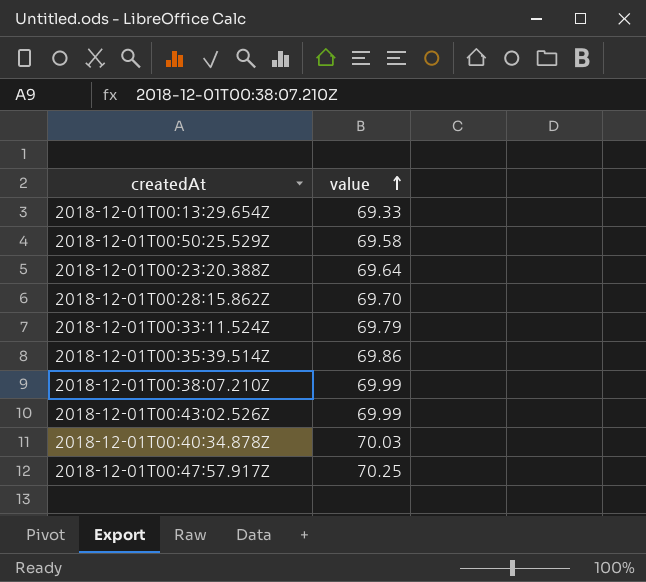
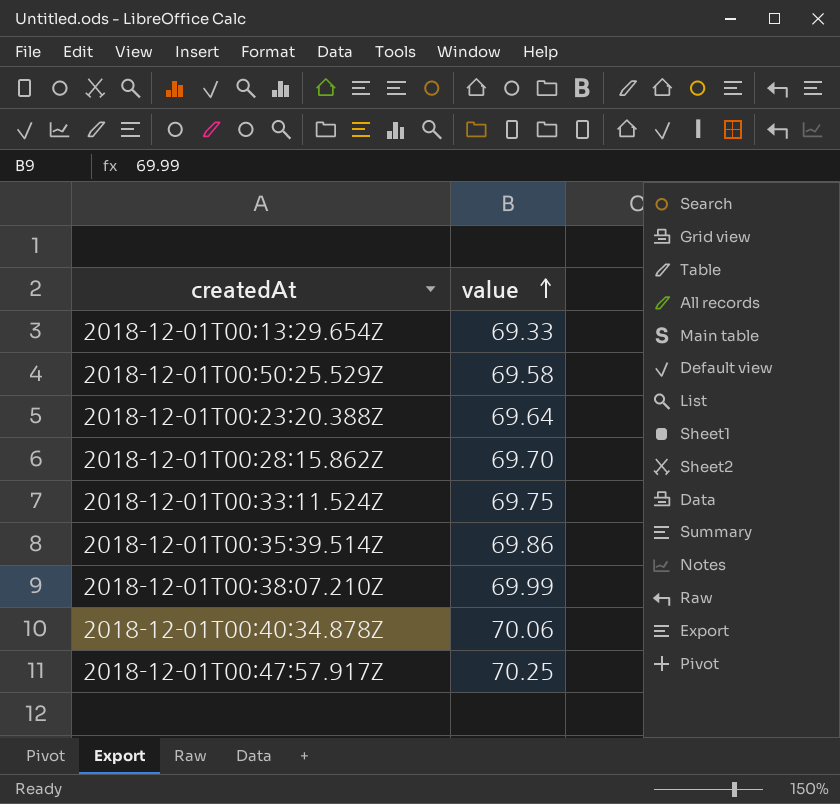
row 2018-12-01T00:43:02.526Z: 69.99 -> none
2018-12-01T00:33:11.524Z | value: 69.79 -> 69.75
2018-12-01T00:40:34.878Z | value: 70.03 -> 70.06

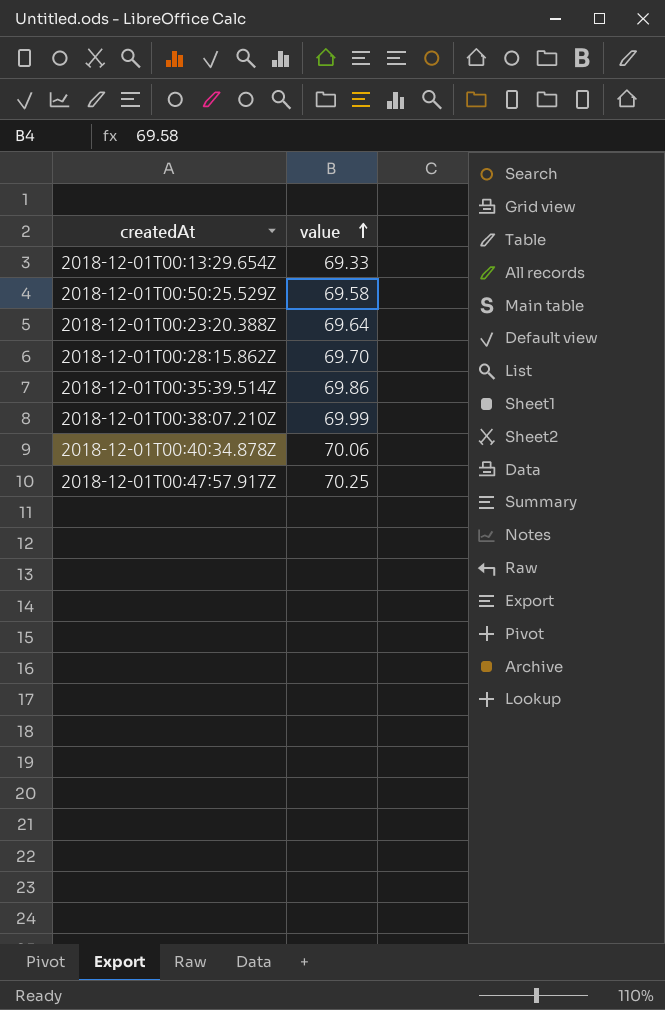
row 2018-12-01T00:33:11.524Z: 69.75 -> none

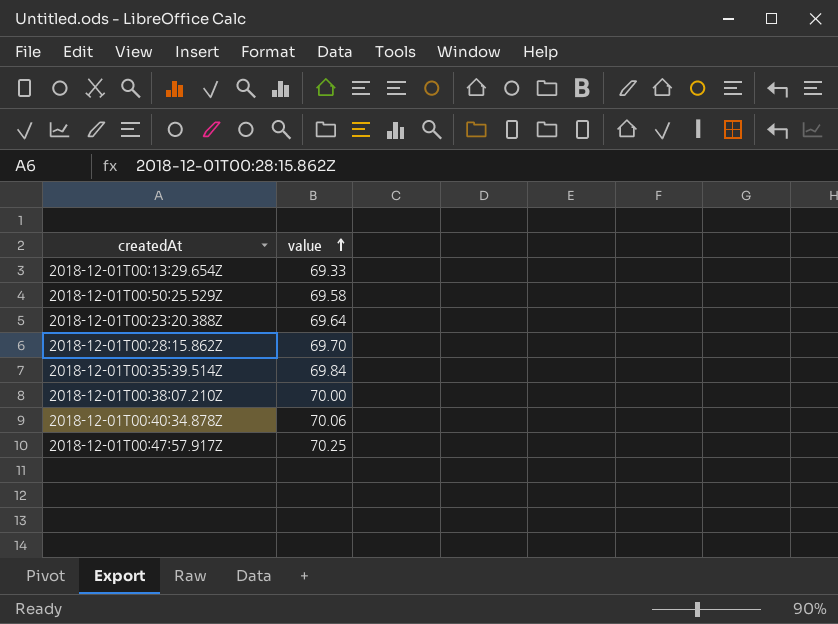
2018-12-01T00:35:39.514Z | value: 69.86 -> 69.84
2018-12-01T00:38:07.210Z | value: 69.99 -> 70.00

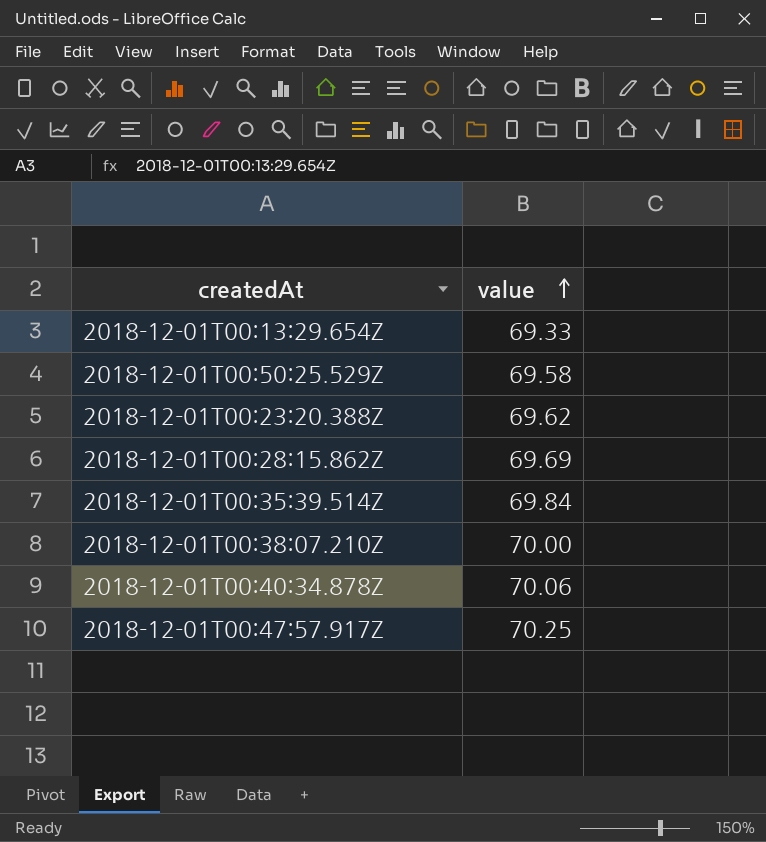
2018-12-01T00:23:20.388Z | value: 69.64 -> 69.62
2018-12-01T00:28:15.862Z | value: 69.70 -> 69.69

